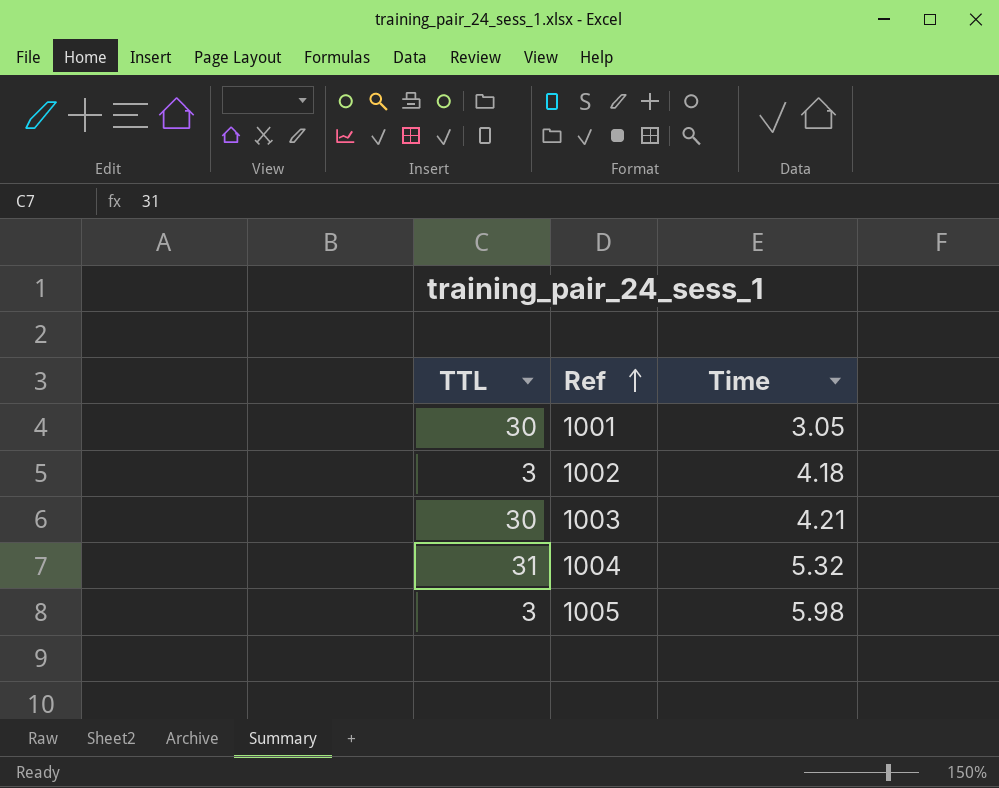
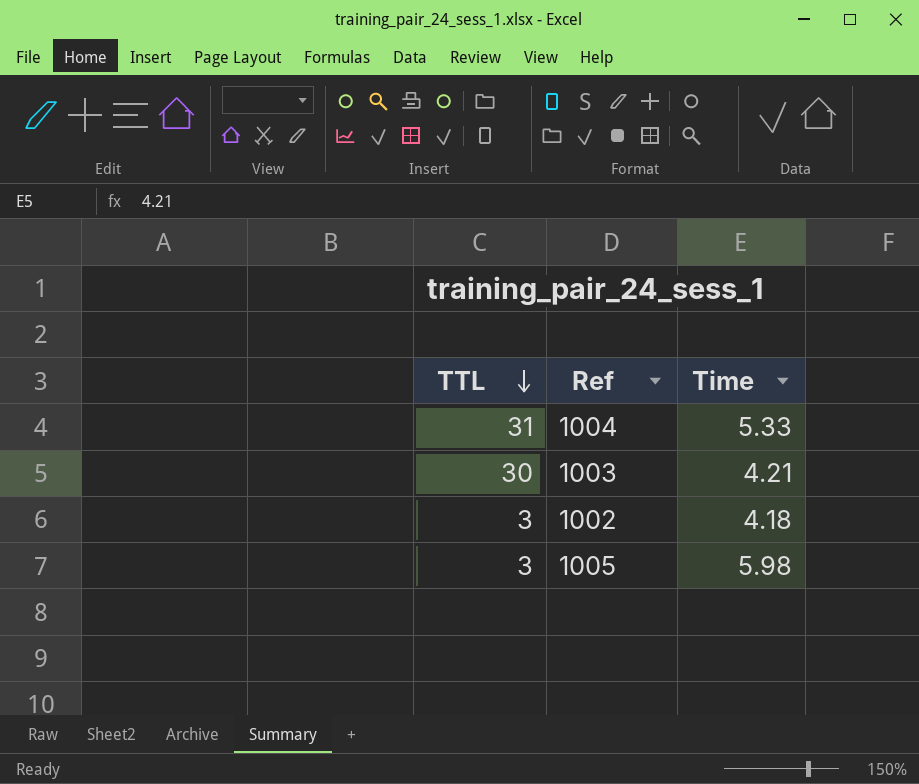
row order: Ref ascending -> TTL descending
row 1001: 30 | 3.05 -> none
1004 | Time: 5.32 -> 5.33

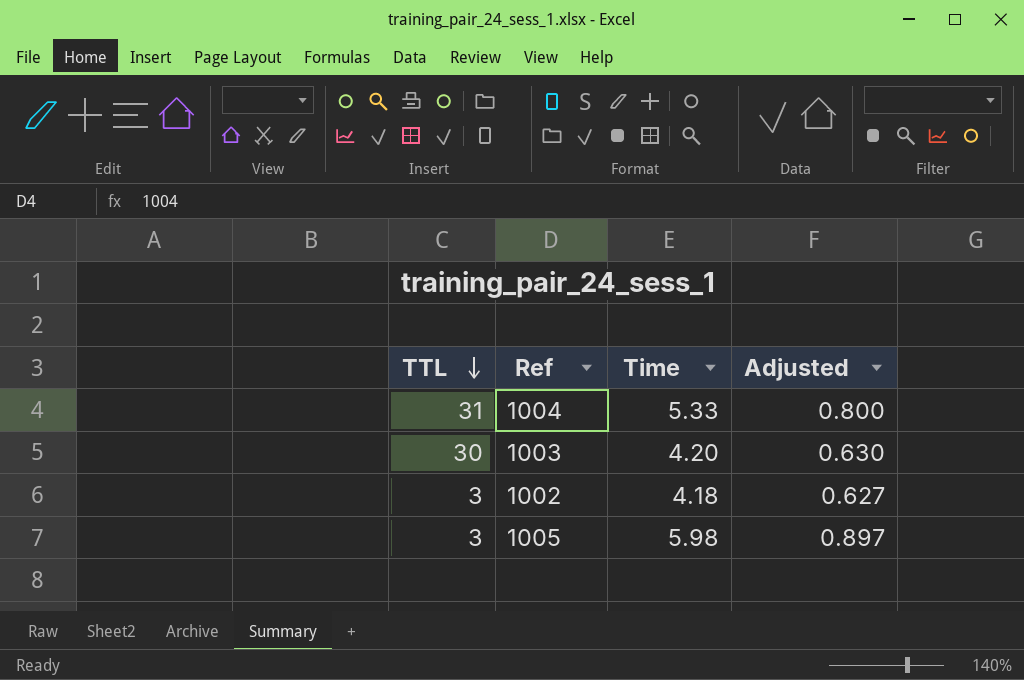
column Adjusted | formula: none -> [Time] * 0.15
1003 | Time: 4.21 -> 4.20

